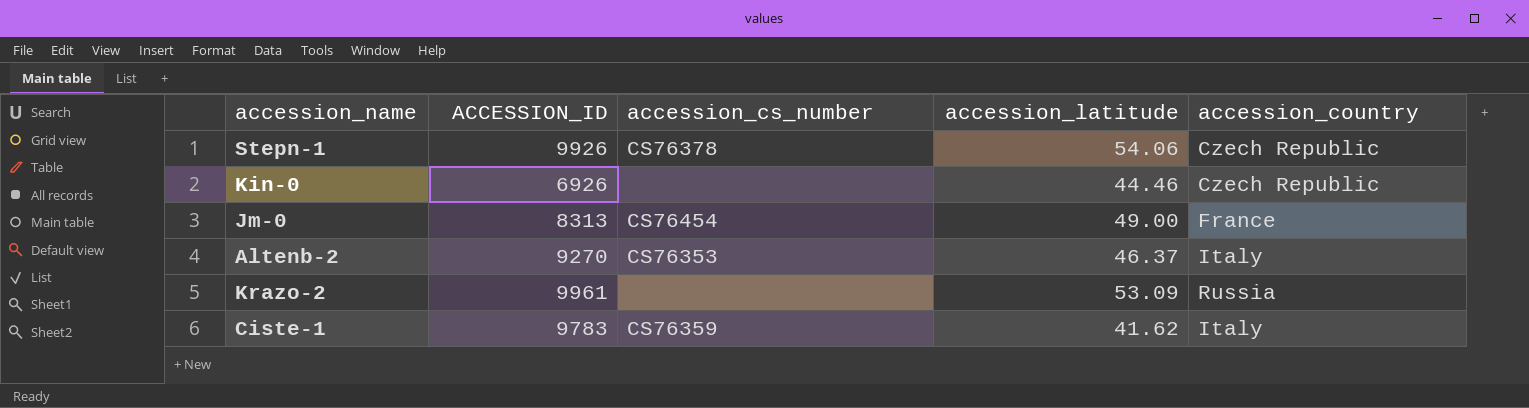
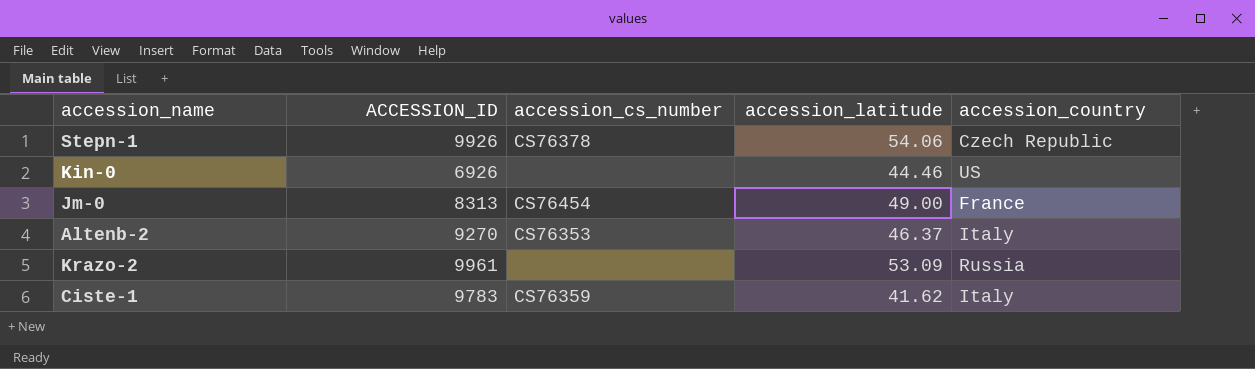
Kin-0 | accession_country: Czech Republic -> US

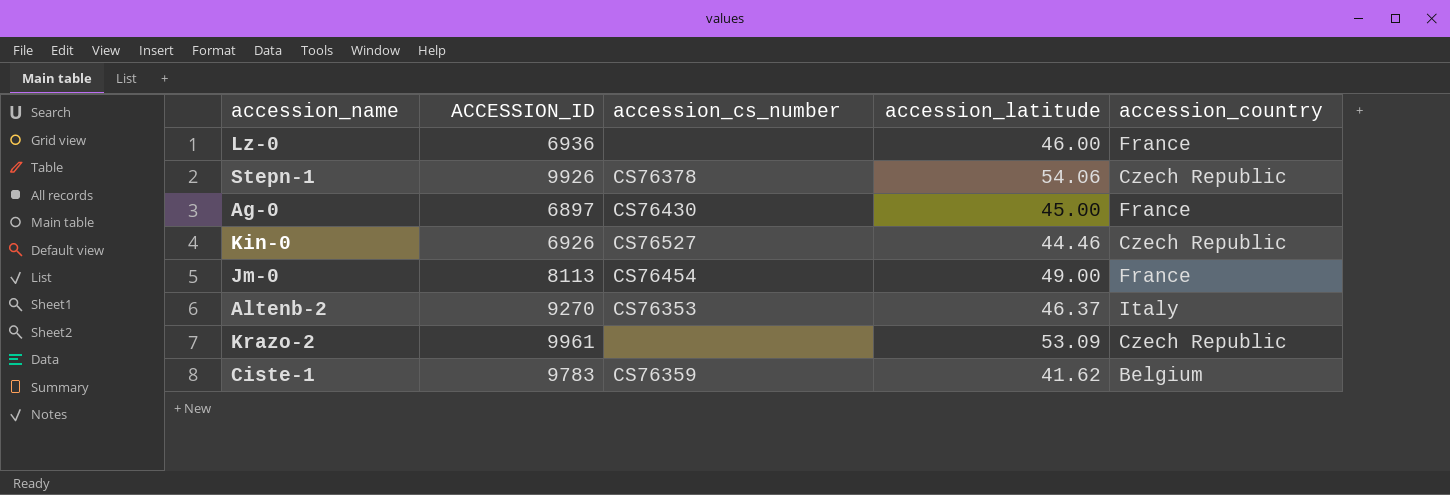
row Lz-0: none -> 6936 | none | 46.00 | France
row Ag-0: none -> 6897 | CS76430 | 45.00 | France
Kin-0 | accession_cs_number: none -> CS76527
Kin-0 | accession_country: US -> Czech Republic
Jm-0 | ACCESSION_ID: 8313 -> 8113
Krazo-2 | accession_country: Russia -> Czech Republic
Ciste-1 | accession_country: Italy -> Belgium

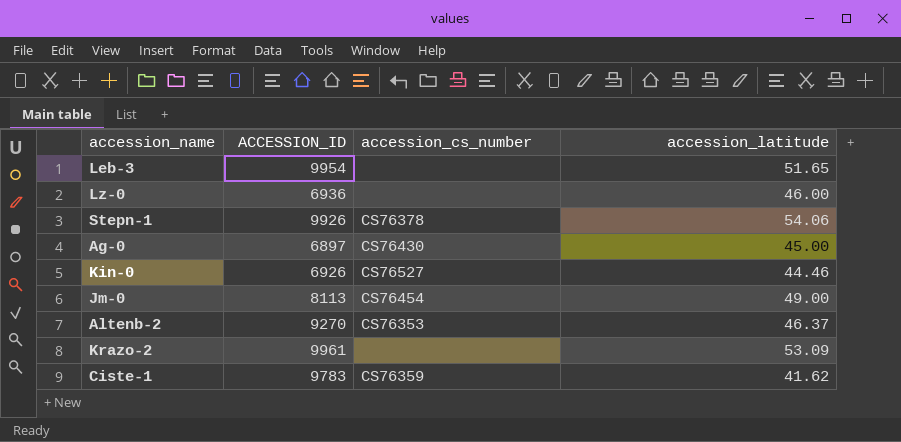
column accession_country | position: 5 -> none
row Leb-3: none -> 9954 | none | 51.65

